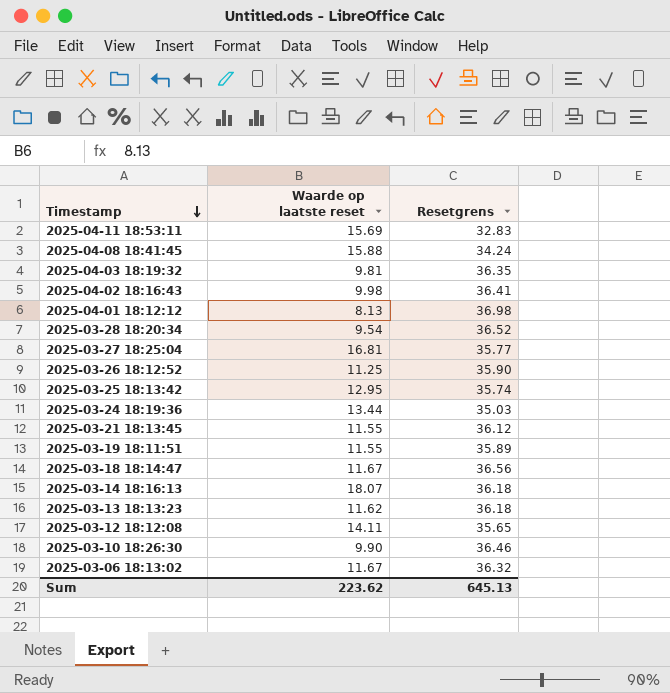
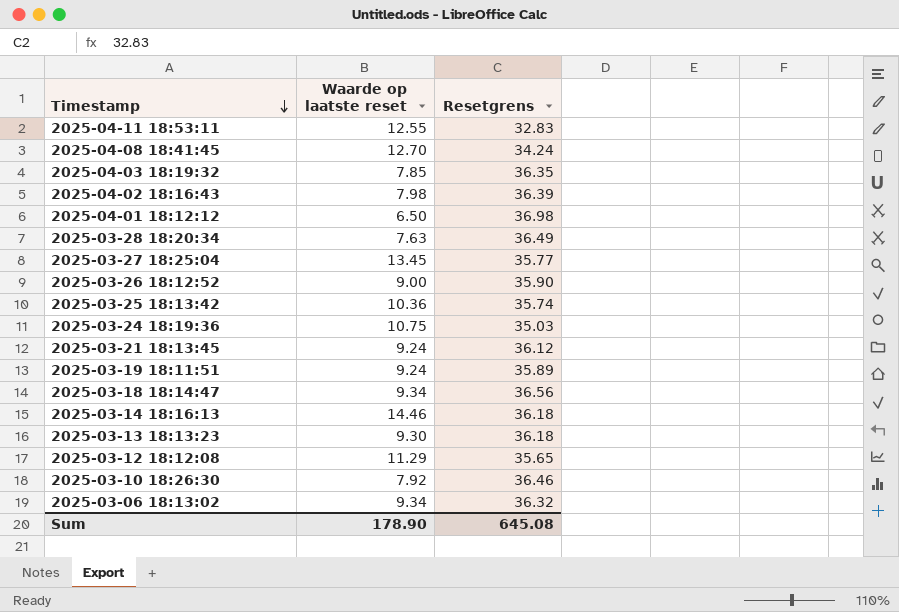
2025-04-11 18:53:11 | Waarde op laatste reset: 15.69 -> 12.55
2025-04-08 18:41:45 | Waarde op laatste reset: 15.88 -> 12.70
2025-04-03 18:19:32 | Waarde op laatste reset: 9.81 -> 7.85
2025-04-02 18:16:43 | Waarde op laatste reset: 9.98 -> 7.98
2025-04-02 18:16:43 | Resetgrens: 36.41 -> 36.39
2025-04-01 18:12:12 | Waarde op laatste reset: 8.13 -> 6.50
2025-03-28 18:20:34 | Waarde op laatste reset: 9.54 -> 7.63
2025-03-28 18:20:34 | Resetgrens: 36.52 -> 36.49
2025-03-27 18:25:04 | Waarde op laatste reset: 16.81 -> 13.45
2025-03-26 18:12:52 | Waarde op laatste reset: 11.25 -> 9.00
2025-03-25 18:13:42 | Waarde op laatste reset: 12.95 -> 10.36
2025-03-24 18:19:36 | Waarde op laatste reset: 13.44 -> 10.75
2025-03-21 18:13:45 | Waarde op laatste reset: 11.55 -> 9.24
2025-03-19 18:11:51 | Waarde op laatste reset: 11.55 -> 9.24
2025-03-18 18:14:47 | Waarde op laatste reset: 11.67 -> 9.34
2025-03-14 18:16:13 | Waarde op laatste reset: 18.07 -> 14.46
2025-03-13 18:13:23 | Waarde op laatste reset: 11.62 -> 9.30
2025-03-12 18:12:08 | Waarde op laatste reset: 14.11 -> 11.29
2025-03-10 18:26:30 | Waarde op laatste reset: 9.90 -> 7.92
2025-03-06 18:13:02 | Waarde op laatste reset: 11.67 -> 9.34
Sum | Waarde op laatste reset: 223.62 -> 178.90
Sum | Resetgrens: 645.13 -> 645.08

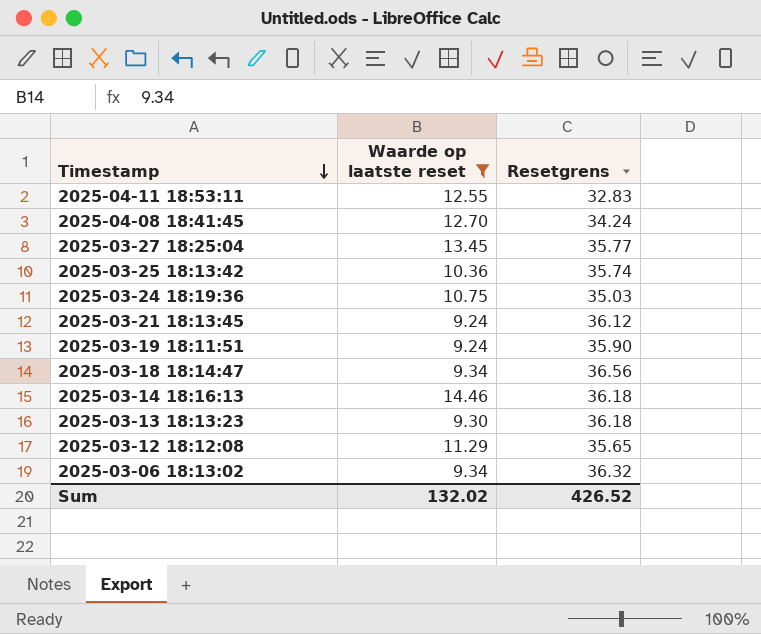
filter: none -> Waarde op laatste reset >= 9.24
2025-03-19 18:11:51 | Resetgrens: 35.89 -> 35.90
Sum | Waarde op laatste reset: 178.90 -> 132.02
Sum | Resetgrens: 645.08 -> 426.52

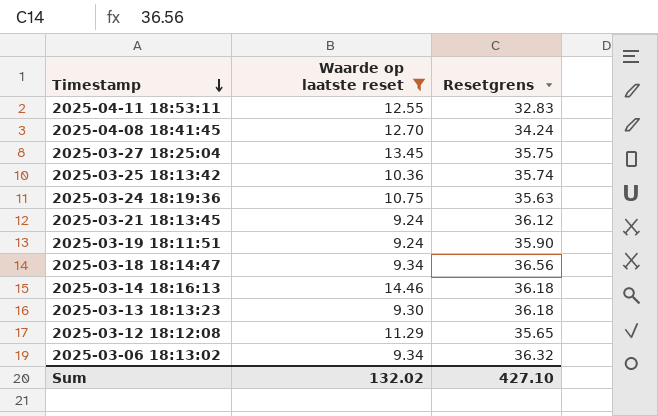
2025-03-27 18:25:04 | Resetgrens: 35.77 -> 35.75
2025-03-24 18:19:36 | Resetgrens: 35.03 -> 35.63
Sum | Resetgrens: 426.52 -> 427.10

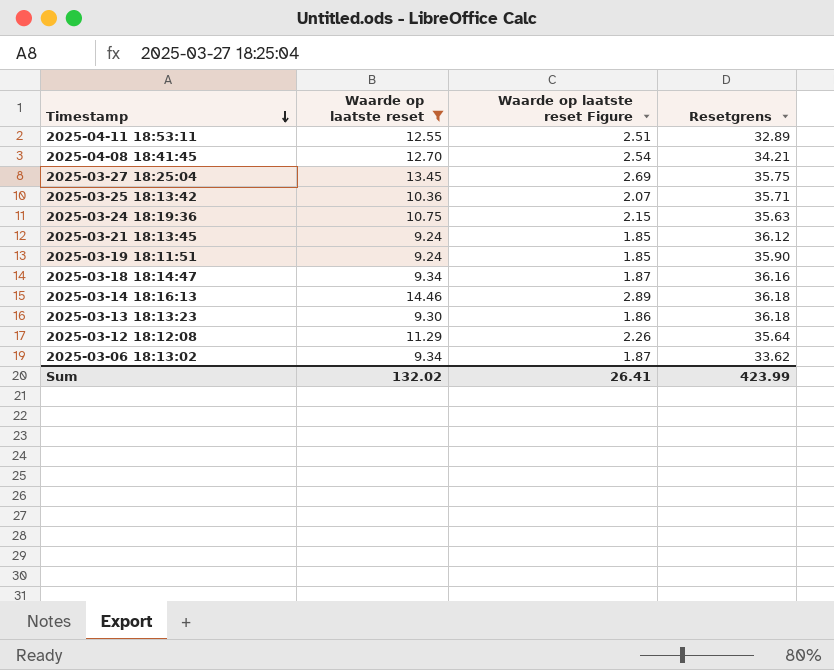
column Waarde op laatste reset Figure | formula: none -> [Waarde op laatste reset] * 0.2
2025-04-11 18:53:11 | Resetgrens: 32.83 -> 32.89
2025-04-08 18:41:45 | Resetgrens: 34.24 -> 34.21
2025-03-25 18:13:42 | Resetgrens: 35.74 -> 35.71
2025-03-18 18:14:47 | Resetgrens: 36.56 -> 36.16
2025-03-12 18:12:08 | Resetgrens: 35.65 -> 35.64
2025-03-06 18:13:02 | Resetgrens: 36.32 -> 33.62
Sum | Resetgrens: 427.10 -> 423.99

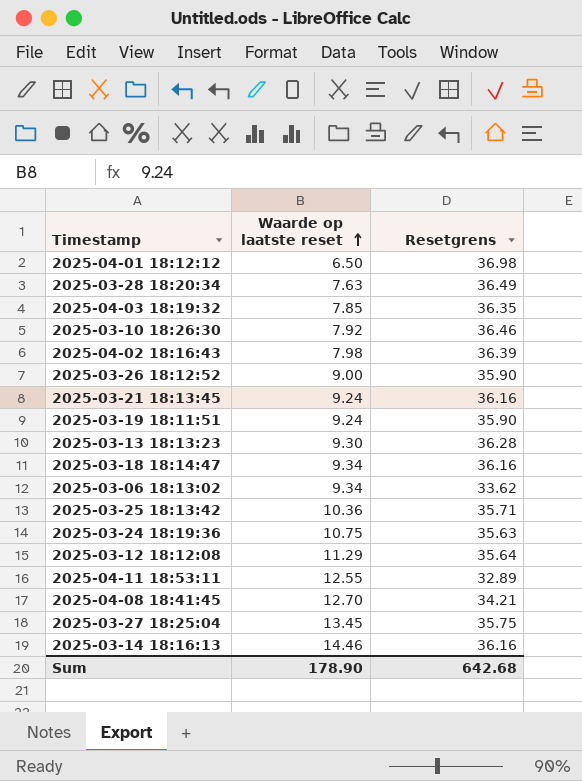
filter: Waarde op laatste reset >= 9.24 -> none
row order: Timestamp descending -> Waarde op laatste reset ascending
column Waarde op laatste reset Figure | formula: [Waarde op laatste reset] * 0.2 -> none
2025-03-21 18:13:45 | Resetgrens: 36.12 -> 36.16
2025-03-13 18:13:23 | Resetgrens: 36.18 -> 36.28
2025-03-14 18:16:13 | Resetgrens: 36.18 -> 36.16
Sum | Waarde op laatste reset: 132.02 -> 178.90
Sum | Resetgrens: 423.99 -> 642.68

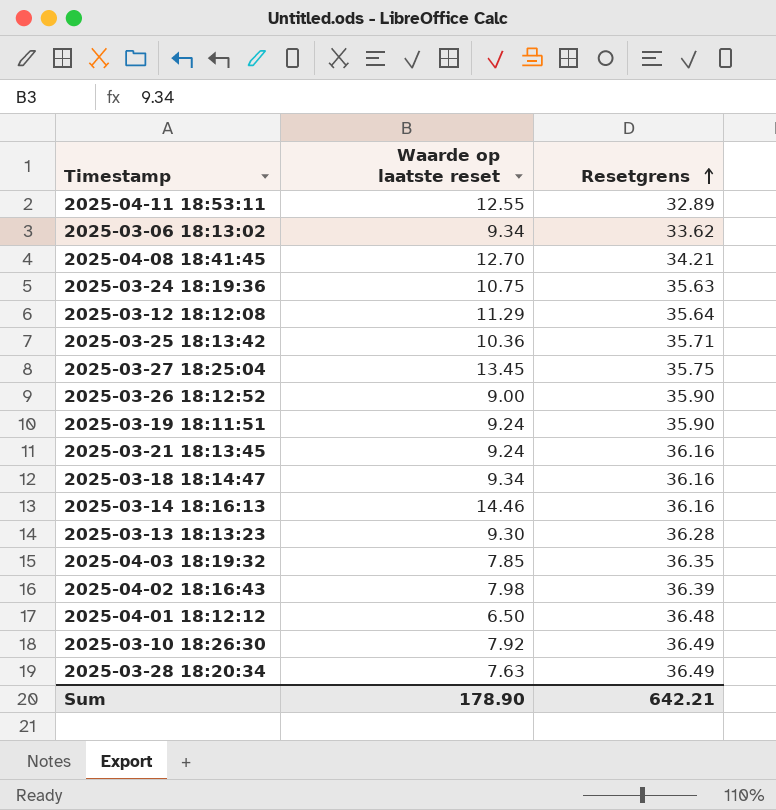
row order: Waarde op laatste reset ascending -> Resetgrens ascending
2025-04-01 18:12:12 | Resetgrens: 36.98 -> 36.48
2025-03-10 18:26:30 | Resetgrens: 36.46 -> 36.49
Sum | Resetgrens: 642.68 -> 642.21

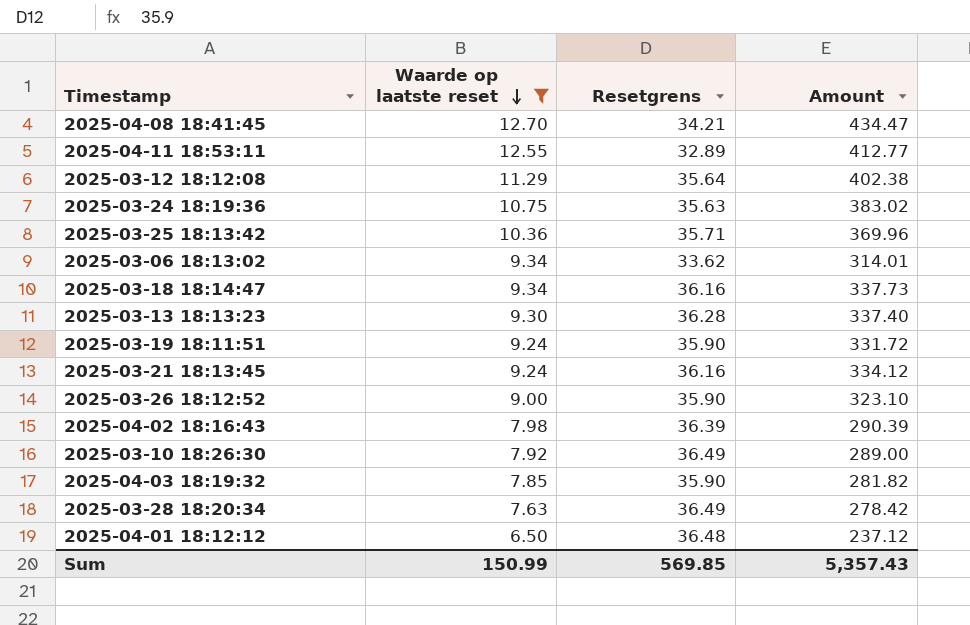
filter: none -> Waarde op laatste reset <= 12.70
row order: Resetgrens ascending -> Waarde op laatste reset descending
column Amount | formula: none -> [Waarde op laatste reset] * [Resetgrens]
2025-04-03 18:19:32 | Resetgrens: 36.35 -> 35.90
Sum | Waarde op laatste reset: 178.90 -> 150.99
Sum | Resetgrens: 642.21 -> 569.85

